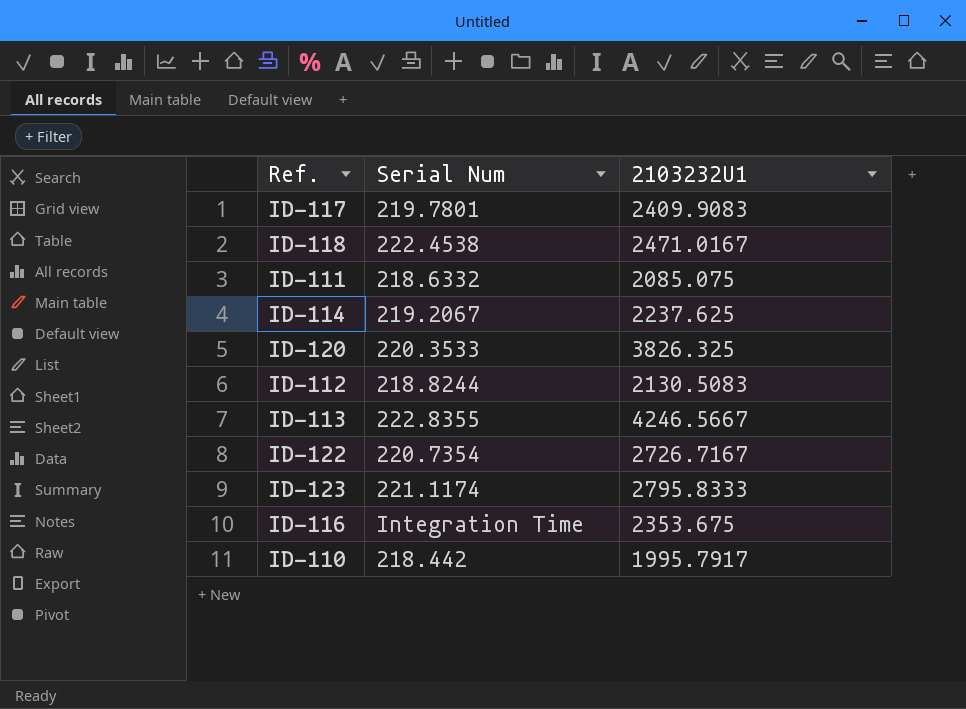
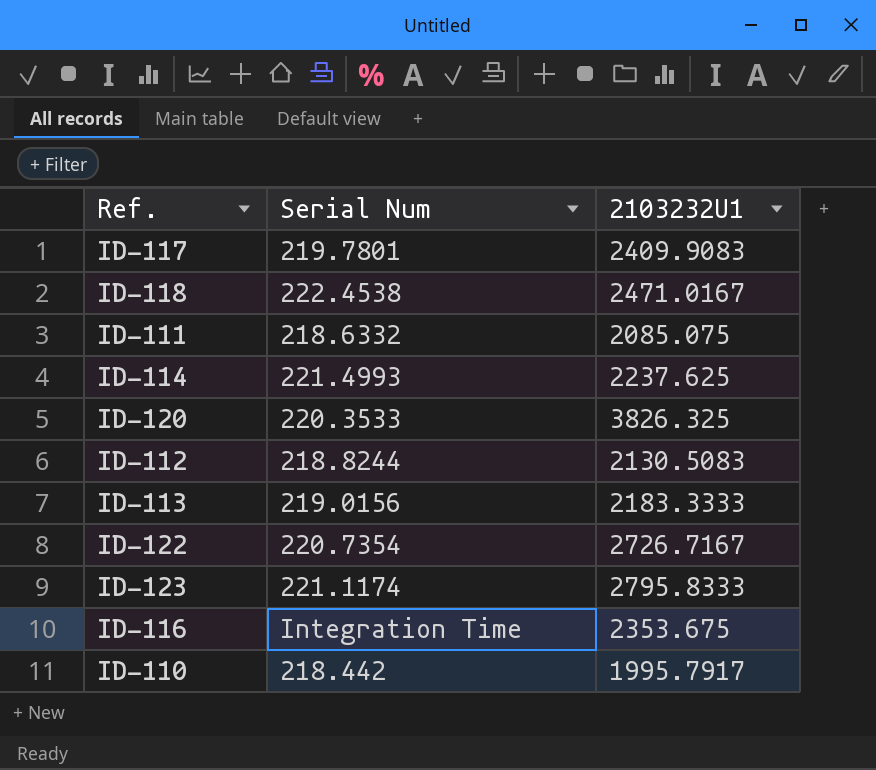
ID-114 | Serial Num: 219.2067 -> 221.4993
ID-113 | Serial Num: 222.8355 -> 219.0156
ID-113 | 2103232U1: 4246.5667 -> 2183.3333

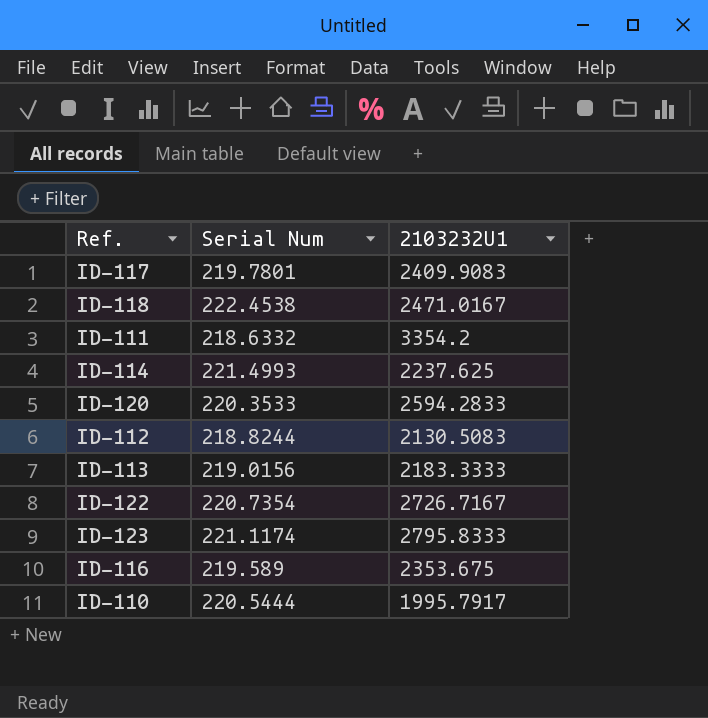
ID-111 | 2103232U1: 2085.075 -> 3354.2
ID-120 | 2103232U1: 3826.325 -> 2594.2833
ID-116 | Serial Num: Integration Time -> 219.589
ID-110 | Serial Num: 218.442 -> 220.5444

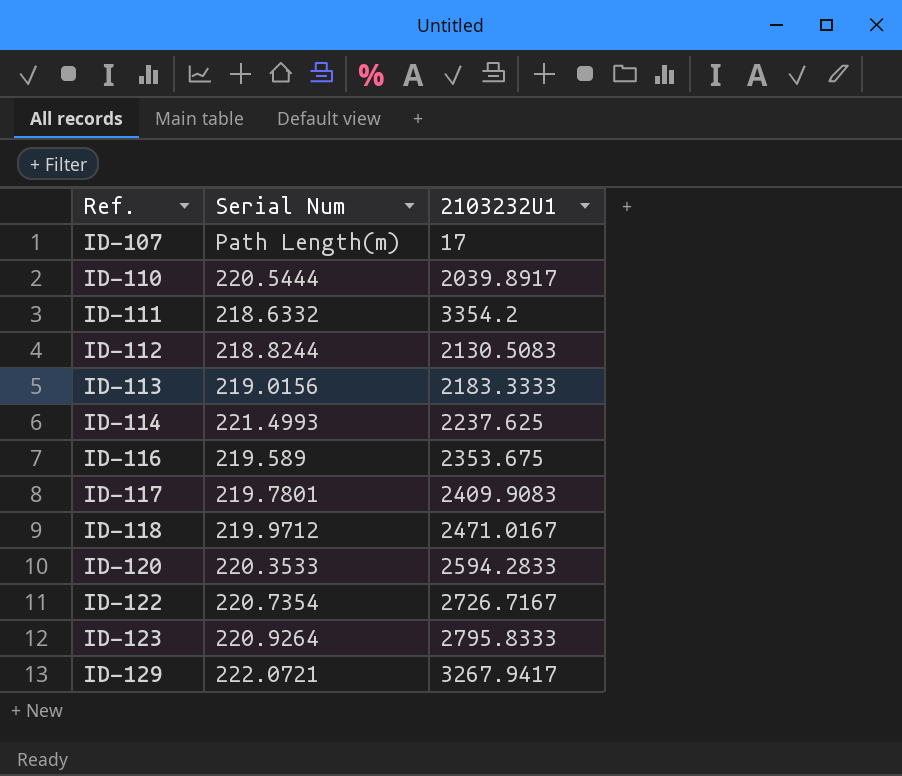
row order: none -> Ref. ascending
row ID-107: none -> Path Length(m) | 17
ID-110 | 2103232U1: 1995.7917 -> 2039.8917
ID-118 | Serial Num: 222.4538 -> 219.9712
ID-123 | Serial Num: 221.1174 -> 220.9264
row ID-129: none -> 222.0721 | 3267.9417

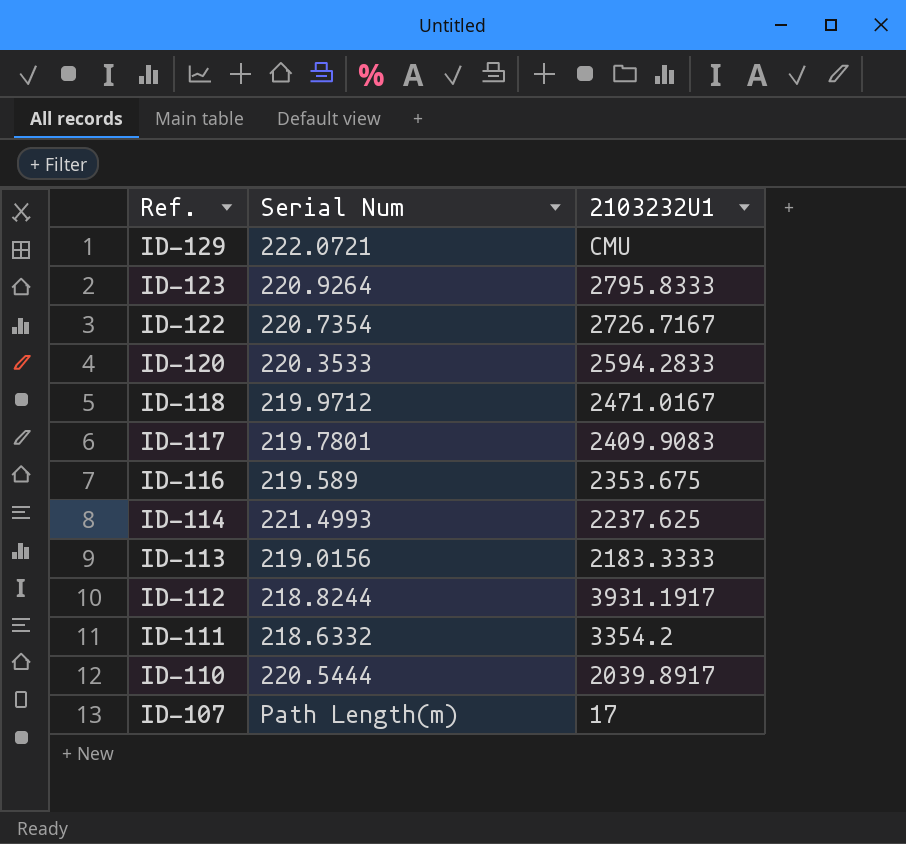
row order: Ref. ascending -> Ref. descending
ID-129 | 2103232U1: 3267.9417 -> CMU
ID-112 | 2103232U1: 2130.5083 -> 3931.1917

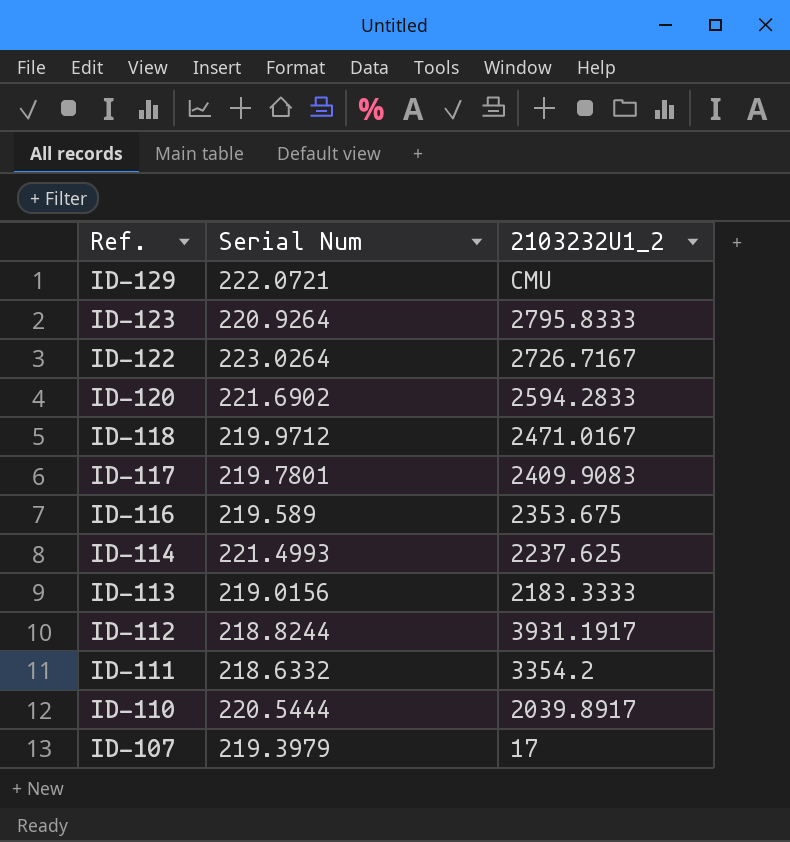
column name: 2103232U1 -> 2103232U1_2
ID-122 | Serial Num: 220.7354 -> 223.0264
ID-120 | Serial Num: 220.3533 -> 221.6902
ID-107 | Serial Num: Path Length(m) -> 219.3979

